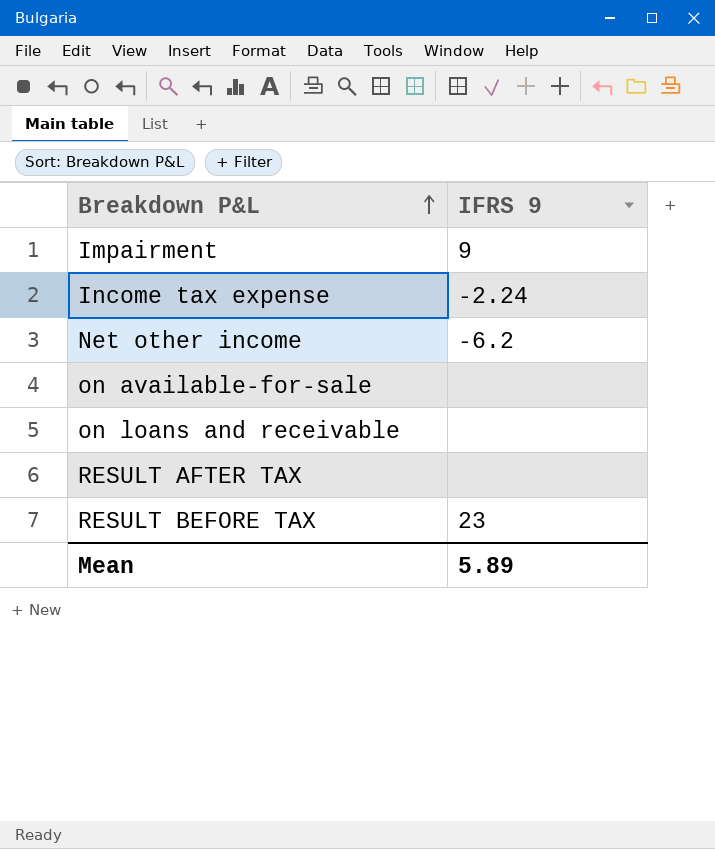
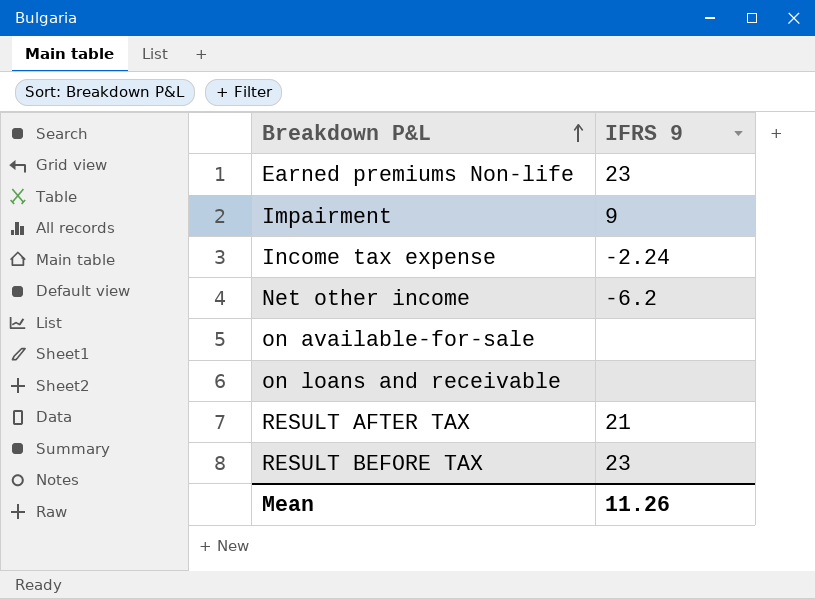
row Earned premiums Non-life: none -> 23
RESULT AFTER TAX | IFRS 9: none -> 21
Mean | IFRS 9: 5.89 -> 11.26

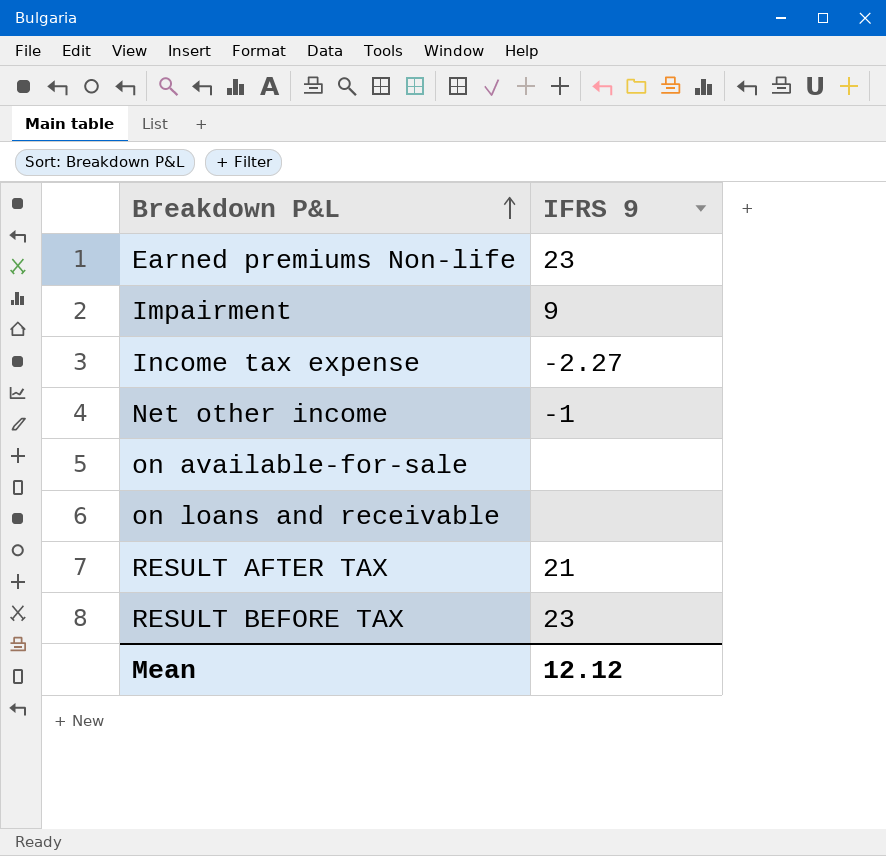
Income tax expense | IFRS 9: -2.24 -> -2.27
Net other income | IFRS 9: -6.2 -> -1
Mean | IFRS 9: 11.26 -> 12.12

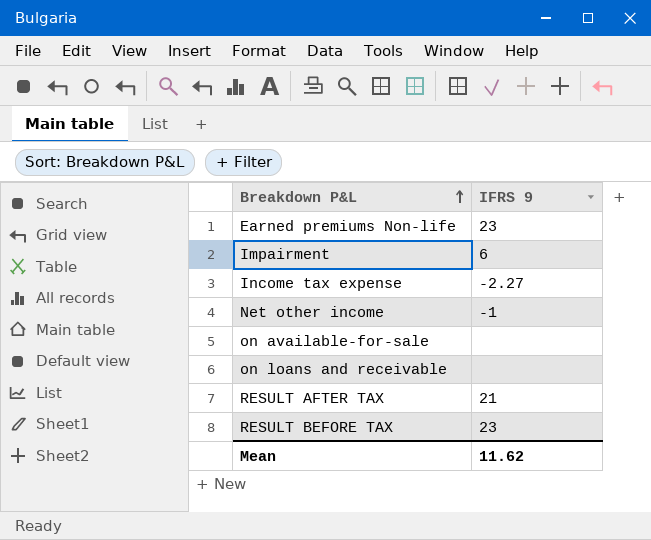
Impairment | IFRS 9: 9 -> 6
Mean | IFRS 9: 12.12 -> 11.62

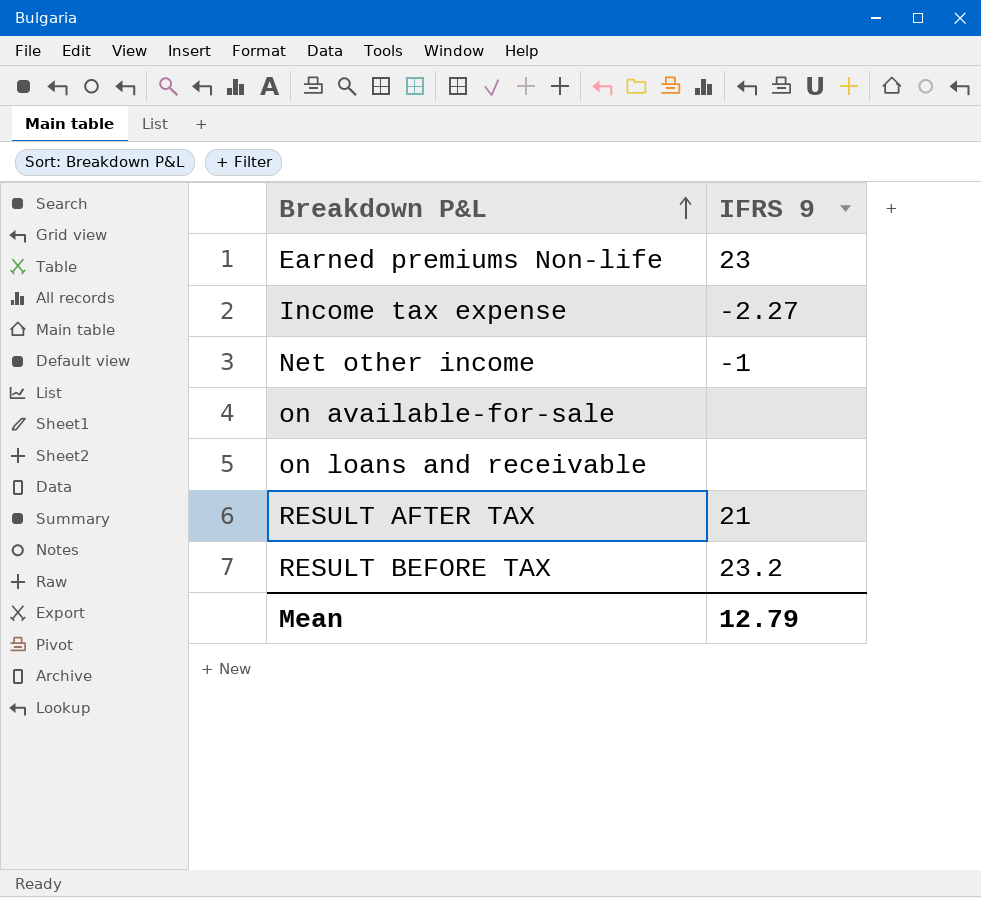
row Impairment: 6 -> none
RESULT BEFORE TAX | IFRS 9: 23 -> 23.2
Mean | IFRS 9: 11.62 -> 12.79

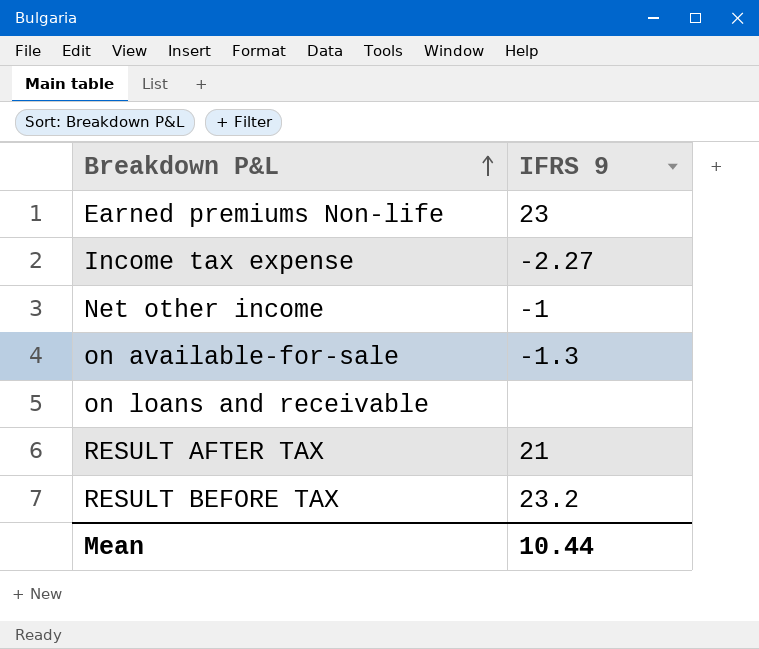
on available-for-sale | IFRS 9: none -> -1.3
Mean | IFRS 9: 12.79 -> 10.44

